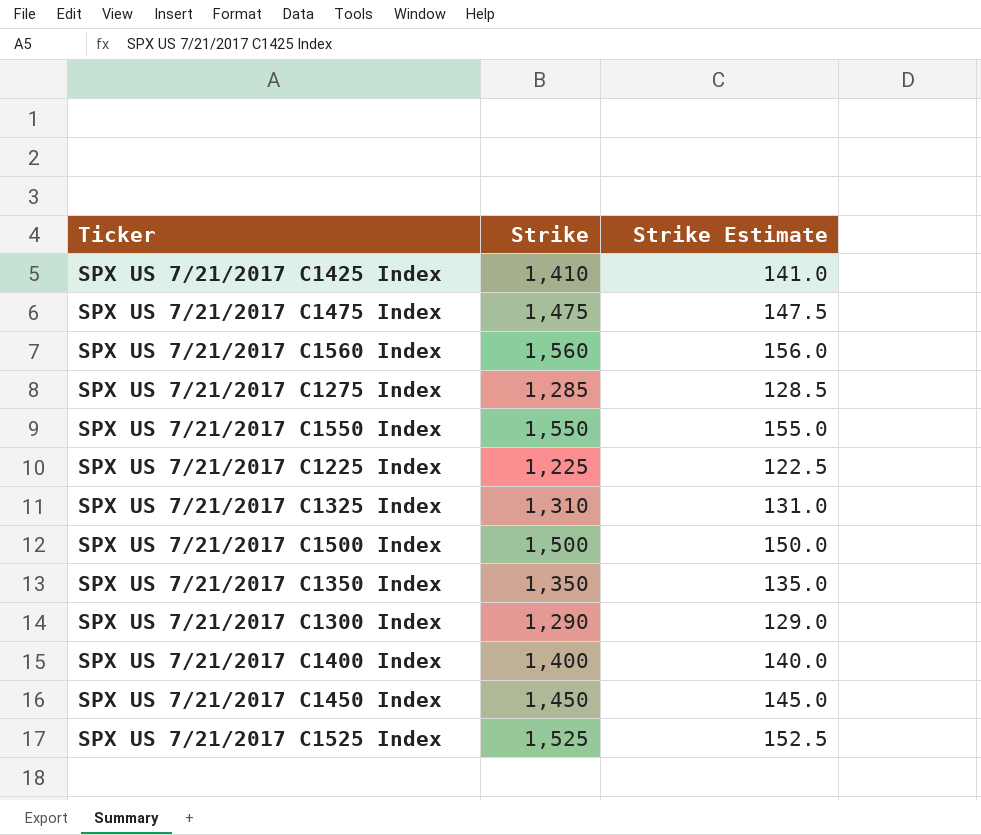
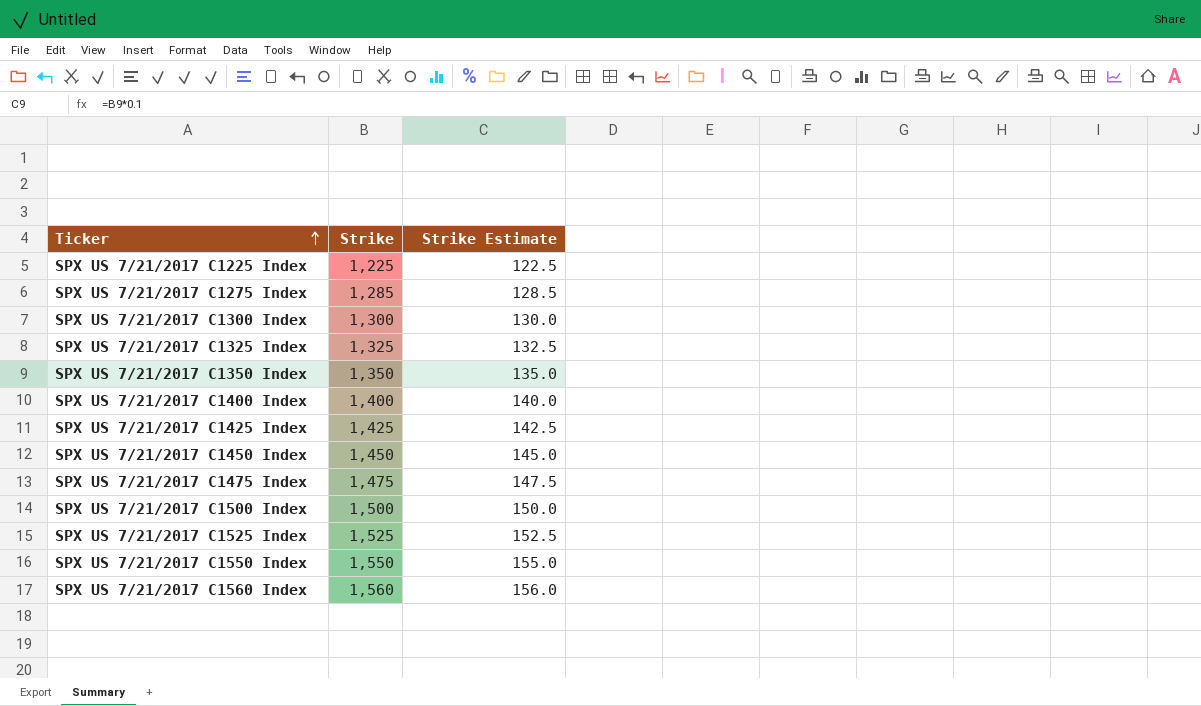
row order: none -> Ticker ascending
SPX US 7/21/2017 C1300 Index | Strike: 1,290 -> 1,300
SPX US 7/21/2017 C1300 Index | Strike Estimate: 129.0 -> 130.0
SPX US 7/21/2017 C1325 Index | Strike: 1,310 -> 1,325
SPX US 7/21/2017 C1325 Index | Strike Estimate: 131.0 -> 132.5
SPX US 7/21/2017 C1425 Index | Strike: 1,410 -> 1,425
SPX US 7/21/2017 C1425 Index | Strike Estimate: 141.0 -> 142.5

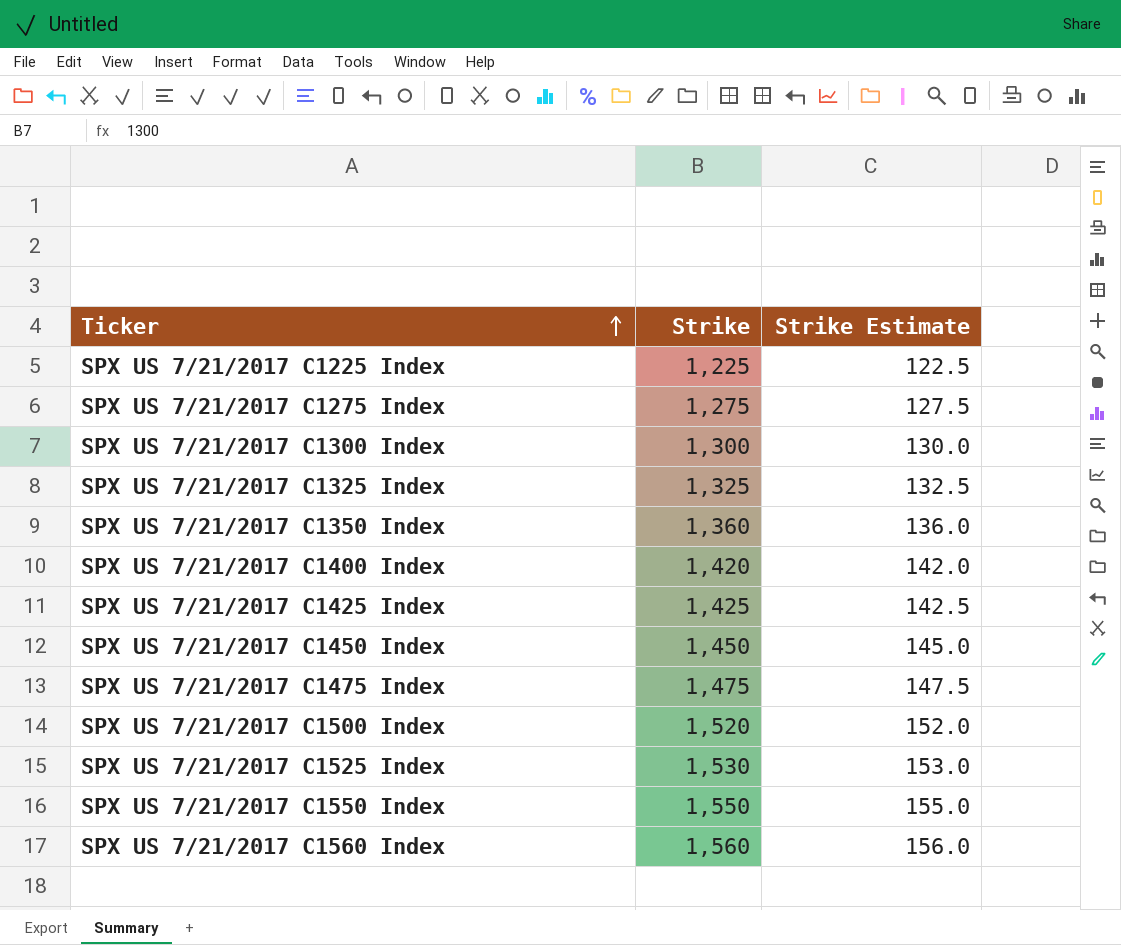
SPX US 7/21/2017 C1275 Index | Strike: 1,285 -> 1,275
SPX US 7/21/2017 C1275 Index | Strike Estimate: 128.5 -> 127.5
SPX US 7/21/2017 C1350 Index | Strike: 1,350 -> 1,360
SPX US 7/21/2017 C1350 Index | Strike Estimate: 135.0 -> 136.0
SPX US 7/21/2017 C1400 Index | Strike: 1,400 -> 1,420
SPX US 7/21/2017 C1400 Index | Strike Estimate: 140.0 -> 142.0
SPX US 7/21/2017 C1500 Index | Strike: 1,500 -> 1,520
SPX US 7/21/2017 C1500 Index | Strike Estimate: 150.0 -> 152.0
SPX US 7/21/2017 C1525 Index | Strike: 1,525 -> 1,530
SPX US 7/21/2017 C1525 Index | Strike Estimate: 152.5 -> 153.0

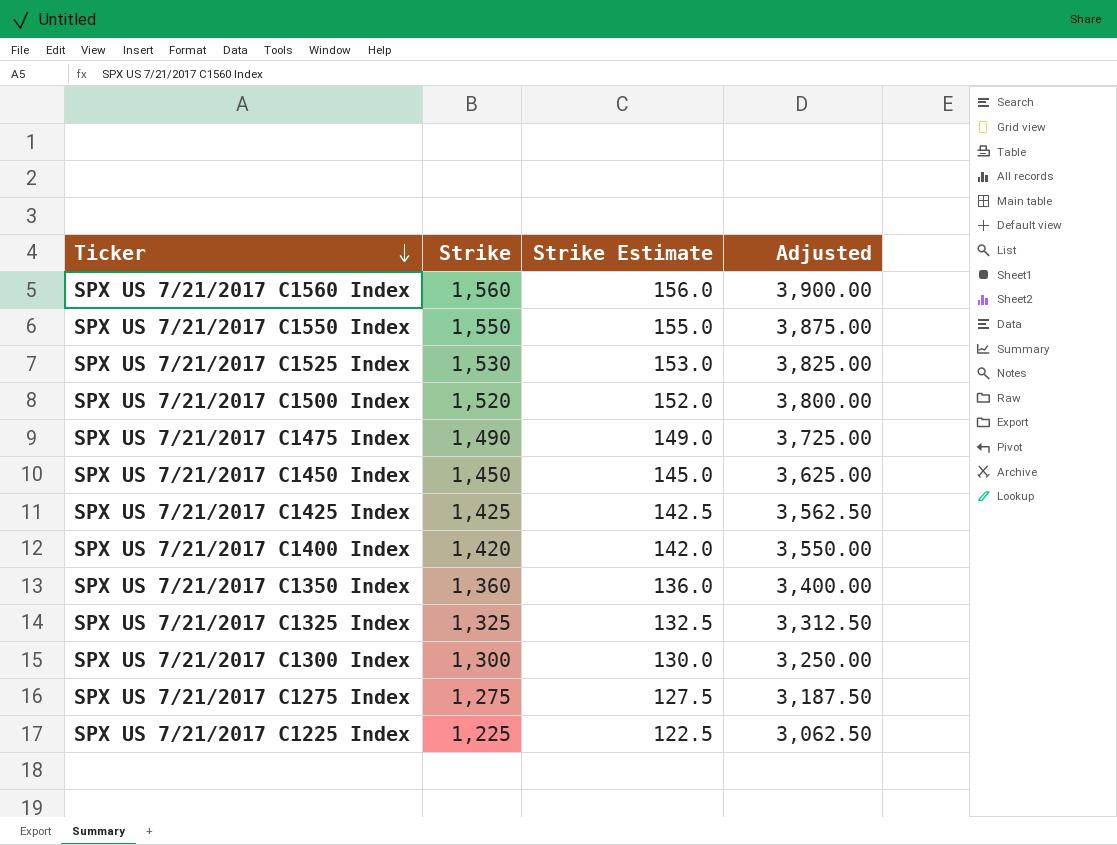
row order: Ticker ascending -> Ticker descending
column Adjusted | formula: none -> [Strike] * 2.5
SPX US 7/21/2017 C1475 Index | Strike: 1,475 -> 1,490
SPX US 7/21/2017 C1475 Index | Strike Estimate: 147.5 -> 149.0

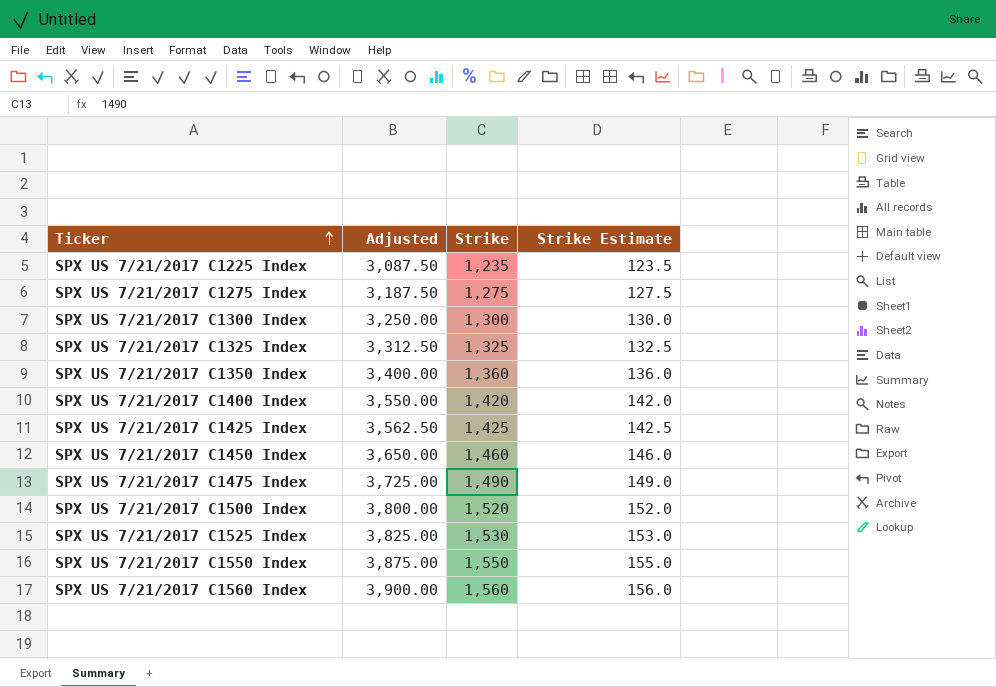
row order: Ticker descending -> Ticker ascending
column Adjusted | position: 4 -> 2
SPX US 7/21/2017 C1225 Index | Adjusted: 3,062.50 -> 3,087.50
SPX US 7/21/2017 C1225 Index | Strike: 1,225 -> 1,235
SPX US 7/21/2017 C1225 Index | Strike Estimate: 122.5 -> 123.5
SPX US 7/21/2017 C1450 Index | Adjusted: 3,625.00 -> 3,650.00
SPX US 7/21/2017 C1450 Index | Strike: 1,450 -> 1,460
SPX US 7/21/2017 C1450 Index | Strike Estimate: 145.0 -> 146.0

